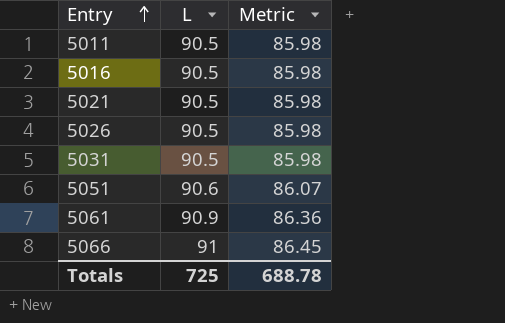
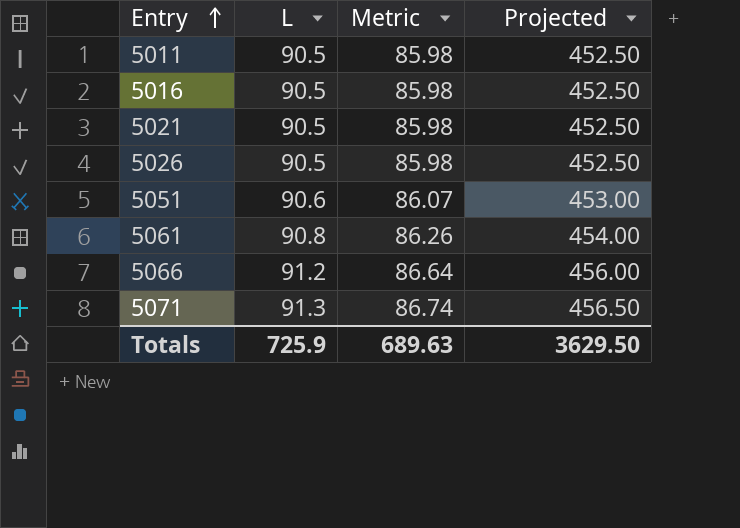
column Projected | formula: none -> [L] * 5
row 5031: 90.5 | 85.98 -> none
5061 | L: 90.9 -> 90.8
5061 | Metric: 86.36 -> 86.26
5066 | L: 91 -> 91.2
5066 | Metric: 86.45 -> 86.64
row 5071: none -> 91.3 | 86.74 | 456.50
Totals | L: 725 -> 725.9
Totals | Metric: 688.78 -> 689.63

